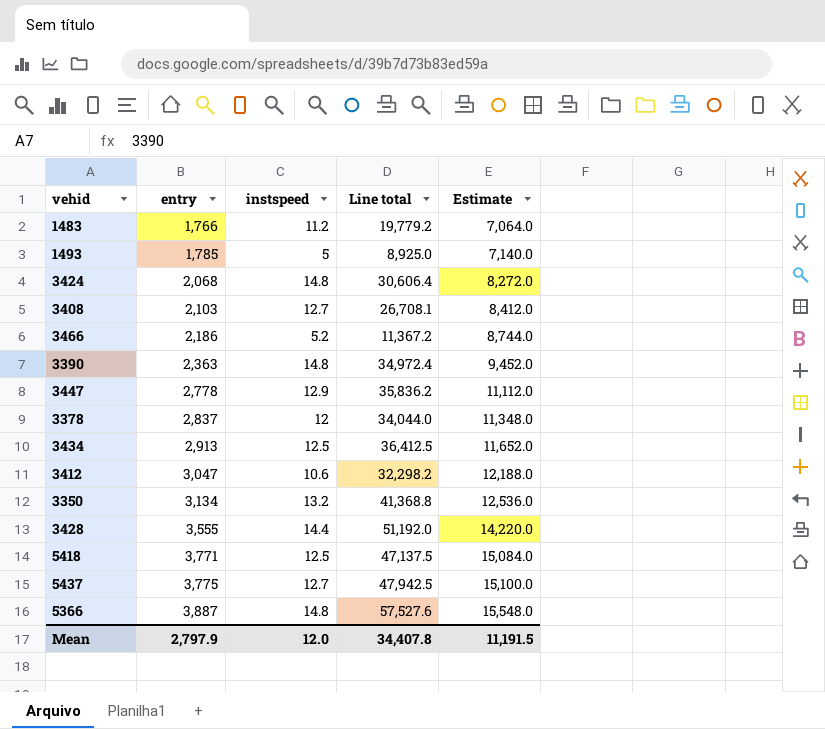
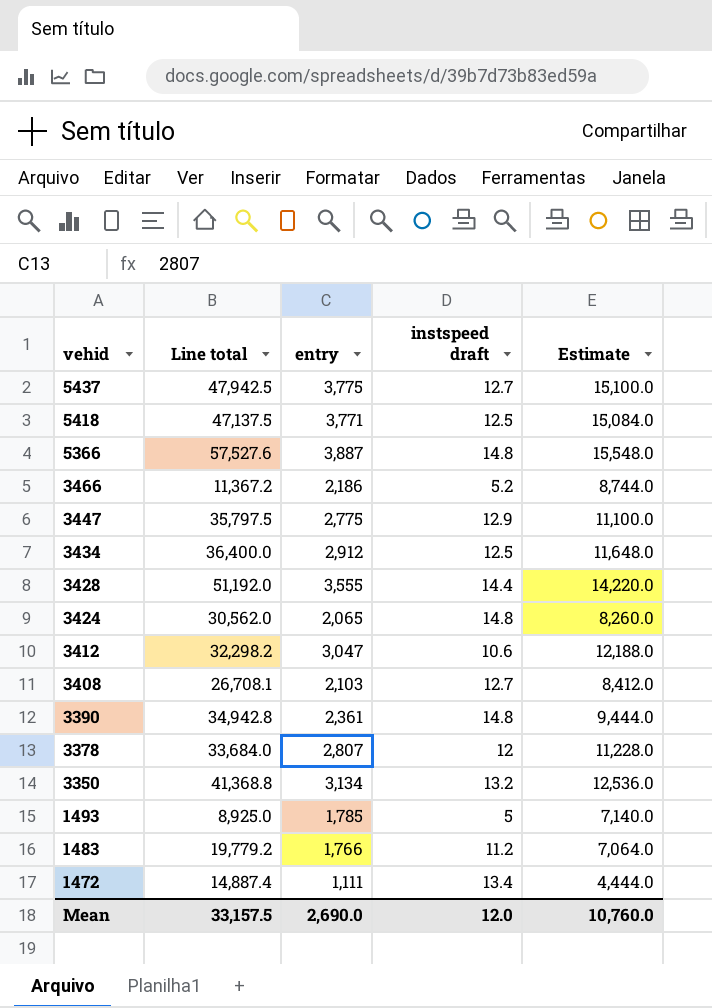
row order: entry ascending -> vehid descending
column Line total | position: 4 -> 2
column name: instspeed -> instspeed draft
3447 | Line total: 35,836.2 -> 35,797.5
3447 | entry: 2,778 -> 2,775
3447 | Estimate: 11,112.0 -> 11,100.0
3434 | Line total: 36,412.5 -> 36,400.0
3434 | entry: 2,913 -> 2,912
3434 | Estimate: 11,652.0 -> 11,648.0
3424 | Line total: 30,606.4 -> 30,562.0
3424 | entry: 2,068 -> 2,065
3424 | Estimate: 8,272.0 -> 8,260.0
3390 | Line total: 34,972.4 -> 34,942.8
3390 | entry: 2,363 -> 2,361
3390 | Estimate: 9,452.0 -> 9,444.0
3378 | Line total: 34,044.0 -> 33,684.0
3378 | entry: 2,837 -> 2,807
3378 | Estimate: 11,348.0 -> 11,228.0
row 1472: none -> 14,887.4 | 1,111 | 13.4 | 4,444.0
Mean | Line total: 34,407.8 -> 33,157.5
Mean | entry: 2,797.9 -> 2,690.0
Mean | Estimate: 11,191.5 -> 10,760.0

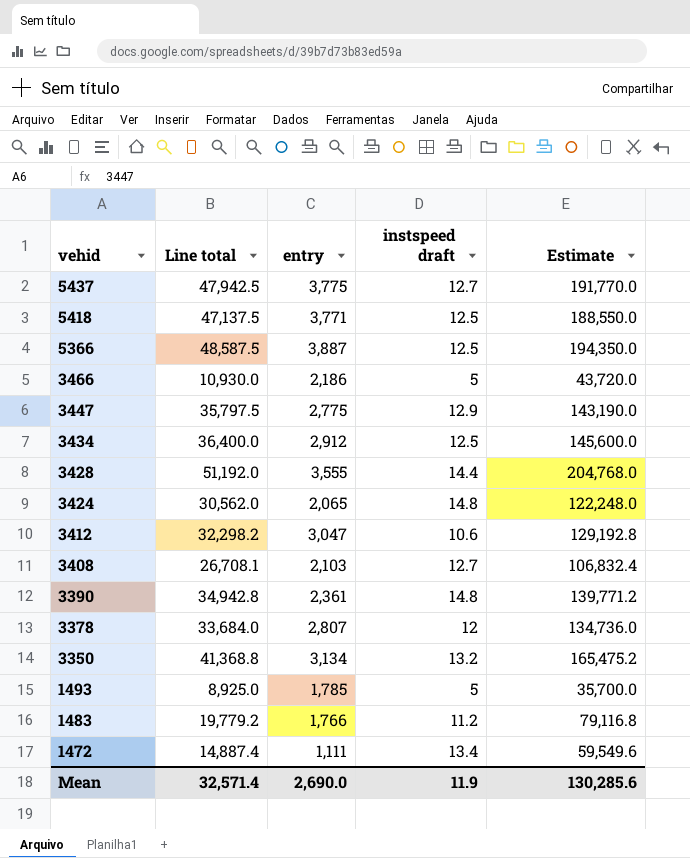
column Estimate | formula: [entry] * 4 -> [Line total] * 4
5366 | Line total: 57,527.6 -> 48,587.5
5366 | instspeed draft: 14.8 -> 12.5
3466 | Line total: 11,367.2 -> 10,930.0
3466 | instspeed draft: 5.2 -> 5
Mean | Line total: 33,157.5 -> 32,571.4
Mean | instspeed draft: 12.0 -> 11.9
Mean | Estimate: 10,760.0 -> 130,285.6

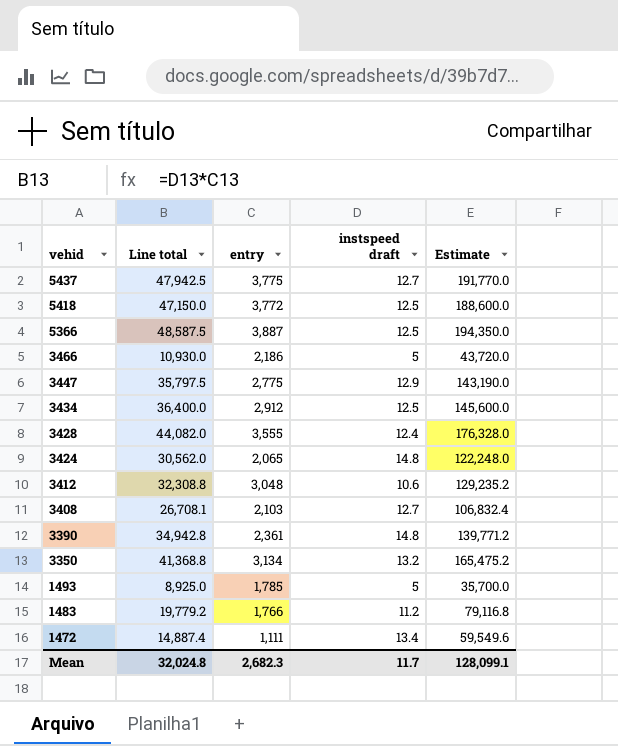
row 3378: 33,684.0 | 2,807 | 12 | 134,736.0 -> none
5418 | Line total: 47,137.5 -> 47,150.0
5418 | entry: 3,771 -> 3,772
5418 | Estimate: 188,550.0 -> 188,600.0
3428 | Line total: 51,192.0 -> 44,082.0
3428 | instspeed draft: 14.4 -> 12.4
3428 | Estimate: 204,768.0 -> 176,328.0
3412 | Line total: 32,298.2 -> 32,308.8
3412 | entry: 3,047 -> 3,048
3412 | Estimate: 129,192.8 -> 129,235.2
Mean | Line total: 32,571.4 -> 32,024.8
Mean | entry: 2,690.0 -> 2,682.3
Mean | instspeed draft: 11.9 -> 11.7
Mean | Estimate: 130,285.6 -> 128,099.1

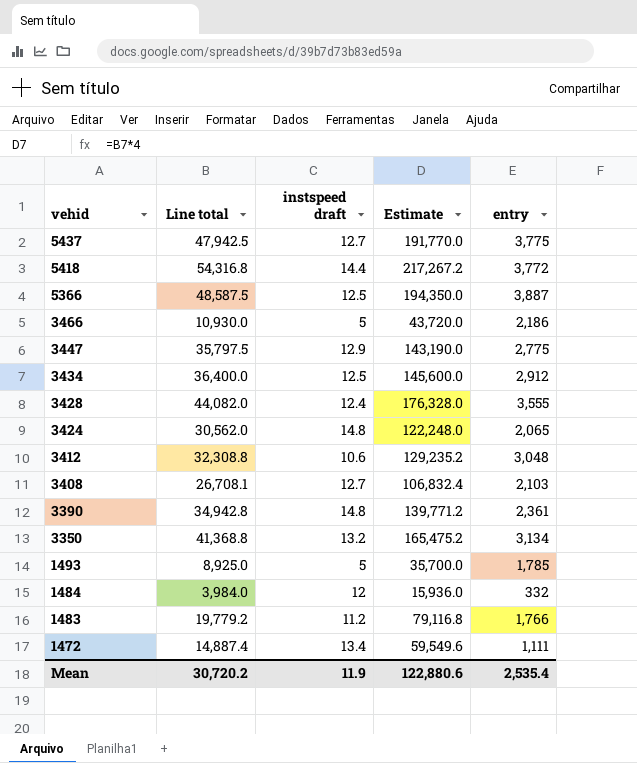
column entry | position: 3 -> 5
5418 | Line total: 47,150.0 -> 54,316.8
5418 | instspeed draft: 12.5 -> 14.4
5418 | Estimate: 188,600.0 -> 217,267.2
row 1484: none -> 3,984.0 | 12 | 15,936.0 | 332
Mean | Line total: 32,024.8 -> 30,720.2
Mean | instspeed draft: 11.7 -> 11.9
Mean | Estimate: 128,099.1 -> 122,880.6
Mean | entry: 2,682.3 -> 2,535.4

